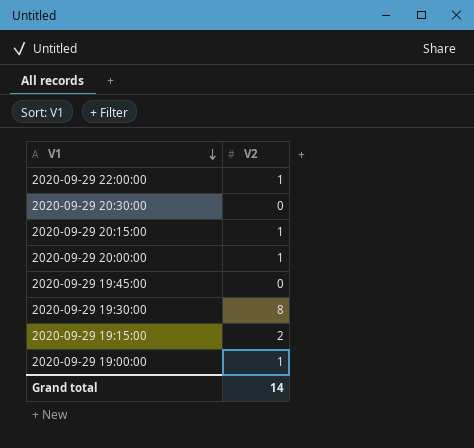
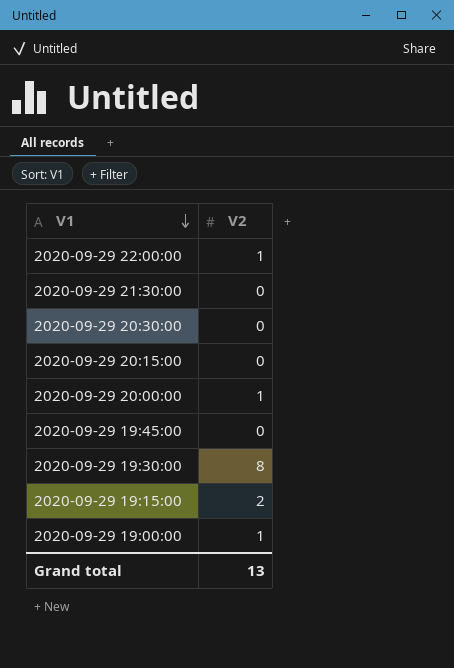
row 2020-09-29 21:30:00: none -> 0
2020-09-29 20:15:00 | V2: 1 -> 0
Grand total | V2: 14 -> 13

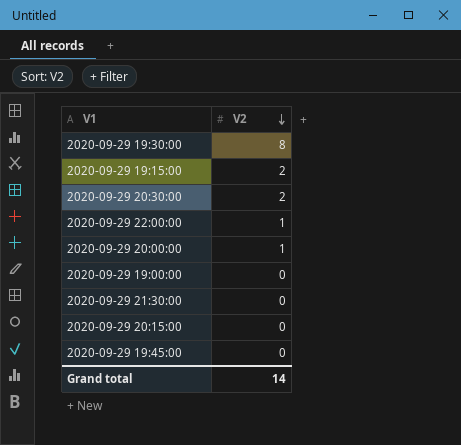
row order: V1 descending -> V2 descending
2020-09-29 20:30:00 | V2: 0 -> 2
2020-09-29 19:00:00 | V2: 1 -> 0
Grand total | V2: 13 -> 14

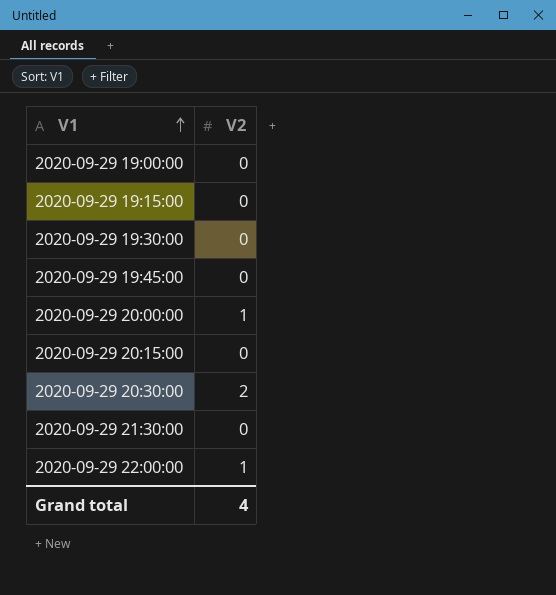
row order: V2 descending -> V1 ascending
2020-09-29 19:15:00 | V2: 2 -> 0
2020-09-29 19:30:00 | V2: 8 -> 0
Grand total | V2: 14 -> 4

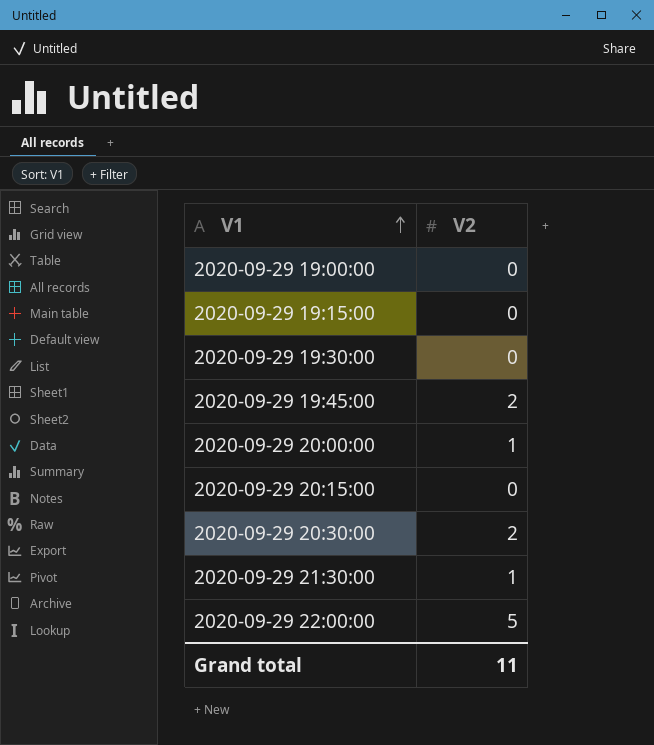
2020-09-29 19:45:00 | V2: 0 -> 2
2020-09-29 21:30:00 | V2: 0 -> 1
2020-09-29 22:00:00 | V2: 1 -> 5
Grand total | V2: 4 -> 11

